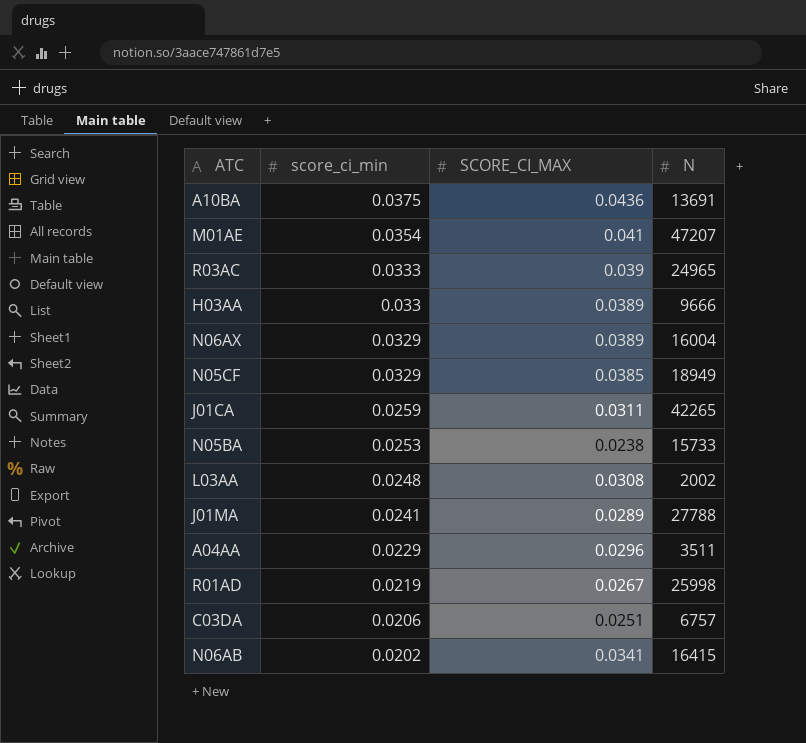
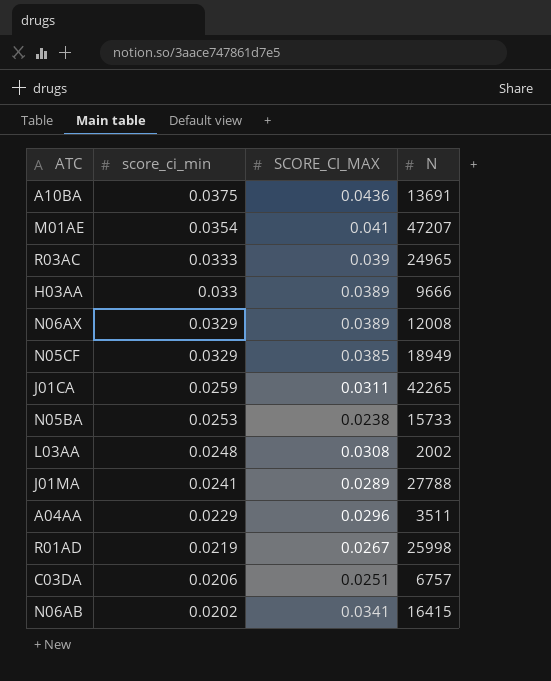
N06AX | N: 16004 -> 12008

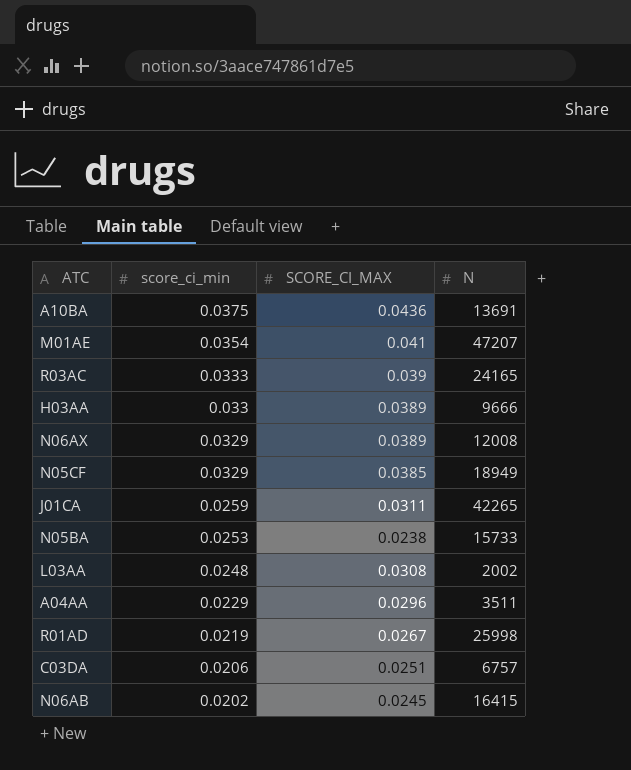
row J01MA: 0.0241 | 0.0289 | 27788 -> none
R03AC | N: 24965 -> 24165
N06AB | SCORE_CI_MAX: 0.0341 -> 0.0245

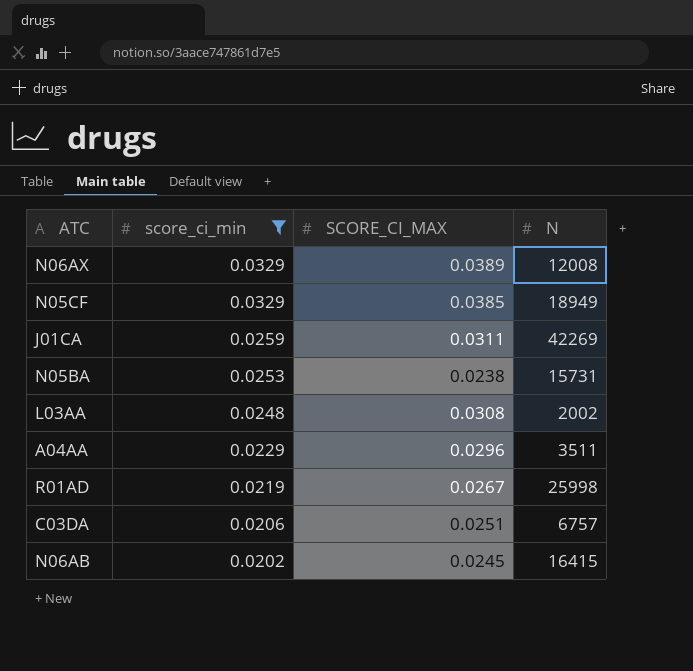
filter: none -> score_ci_min <= 0.0329
J01CA | N: 42265 -> 42269
N05BA | N: 15733 -> 15731

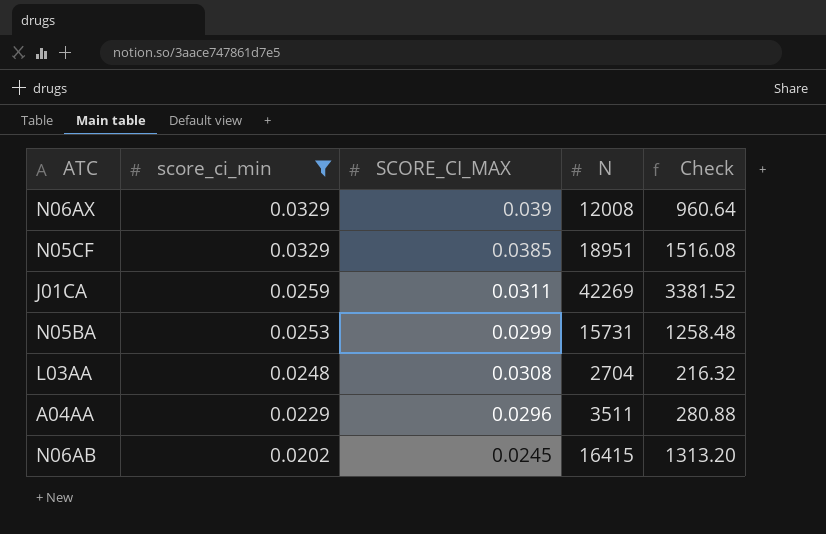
column Check | formula: none -> [N] * 0.08
row R01AD: 0.0219 | 0.0267 | 25998 -> none
row C03DA: 0.0206 | 0.0251 | 6757 -> none
N06AX | SCORE_CI_MAX: 0.0389 -> 0.039
N05CF | N: 18949 -> 18951
N05BA | SCORE_CI_MAX: 0.0238 -> 0.0299
L03AA | N: 2002 -> 2704

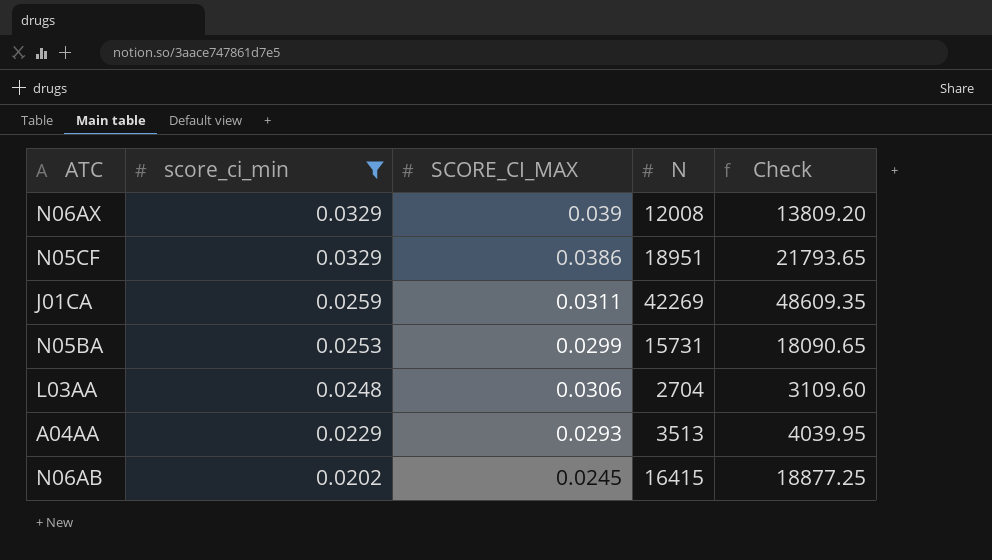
column Check | formula: [N] * 0.08 -> [N] * 1.15
N05CF | SCORE_CI_MAX: 0.0385 -> 0.0386
L03AA | SCORE_CI_MAX: 0.0308 -> 0.0306
A04AA | SCORE_CI_MAX: 0.0296 -> 0.0293
A04AA | N: 3511 -> 3513

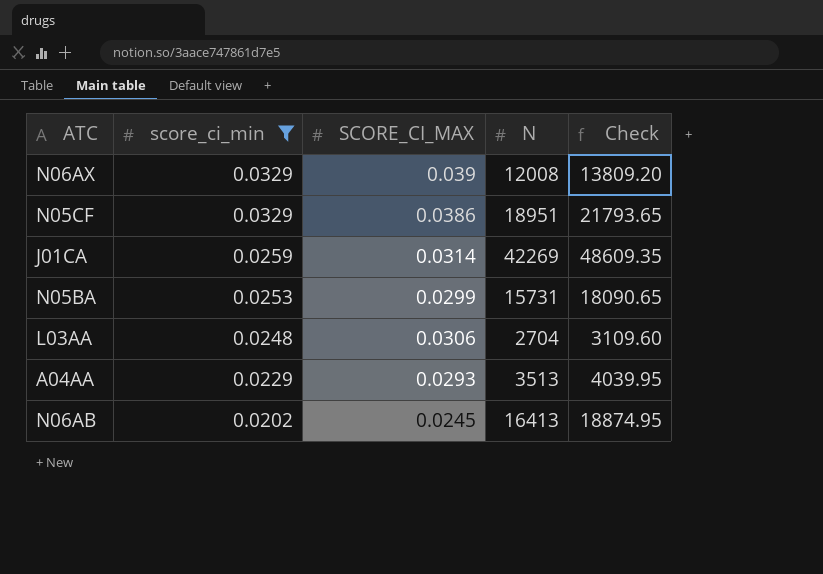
J01CA | SCORE_CI_MAX: 0.0311 -> 0.0314
N06AB | N: 16415 -> 16413
N06AB | Check: 18877.25 -> 18874.95

